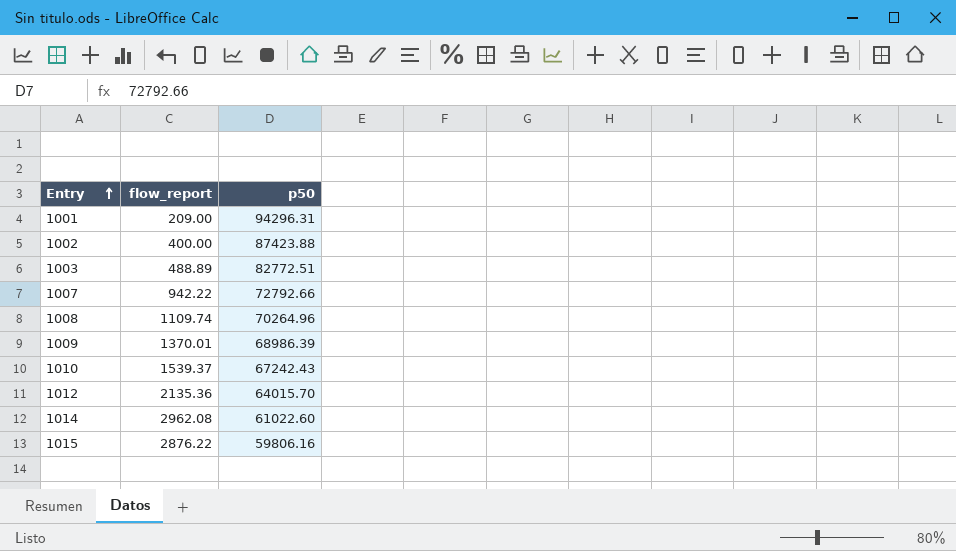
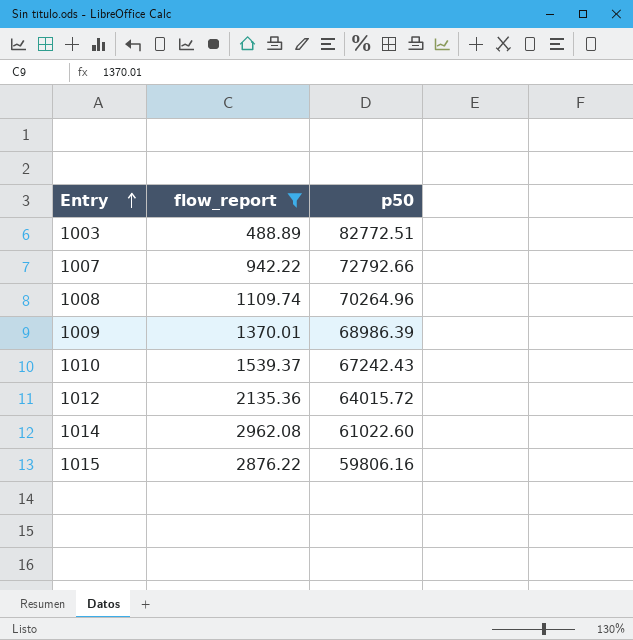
filter: none -> flow_report >= 488.89
1012 | p50: 64015.70 -> 64015.72

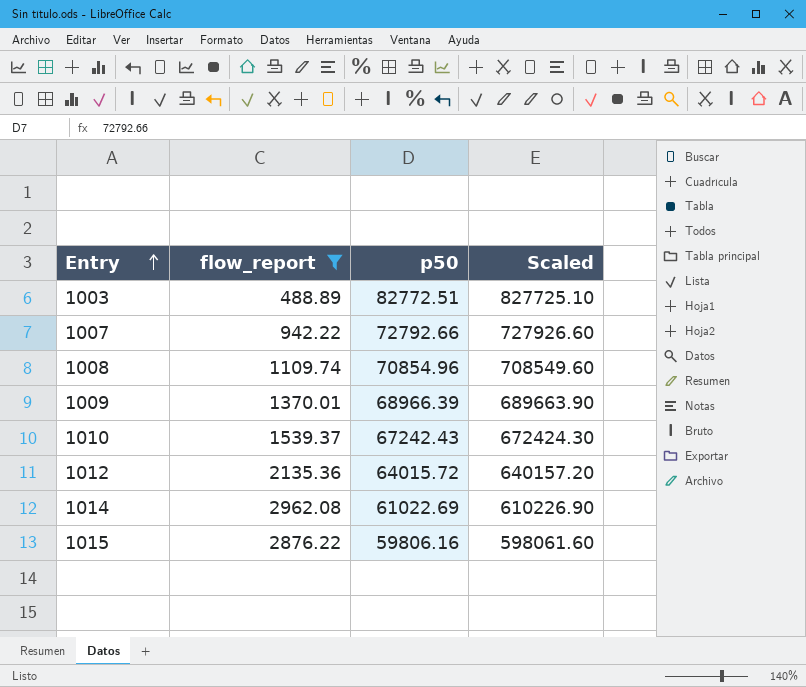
column Scaled | formula: none -> [p50] * 10
1008 | p50: 70264.96 -> 70854.96
1009 | p50: 68986.39 -> 68966.39
1014 | p50: 61022.60 -> 61022.69

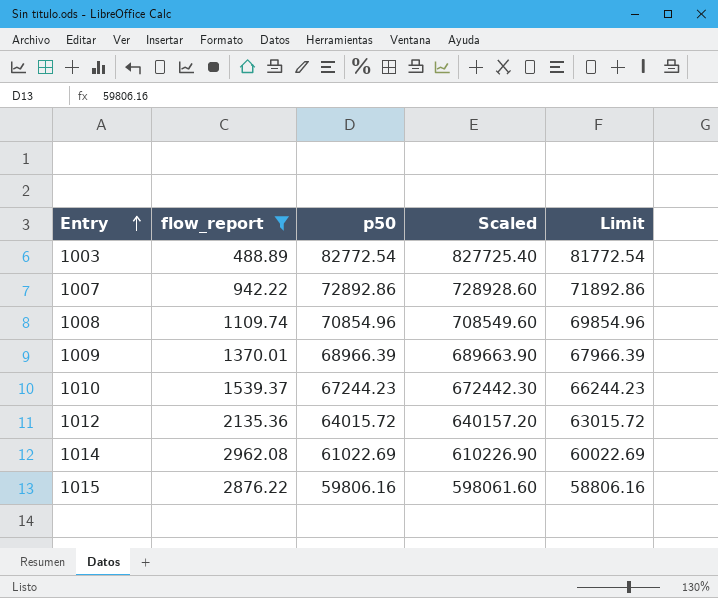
column Limit | formula: none -> [p50] - 1000
1003 | p50: 82772.51 -> 82772.54
1003 | Scaled: 827725.10 -> 827725.40
1007 | p50: 72792.66 -> 72892.86
1007 | Scaled: 727926.60 -> 728928.60
1010 | p50: 67242.43 -> 67244.23
1010 | Scaled: 672424.30 -> 672442.30

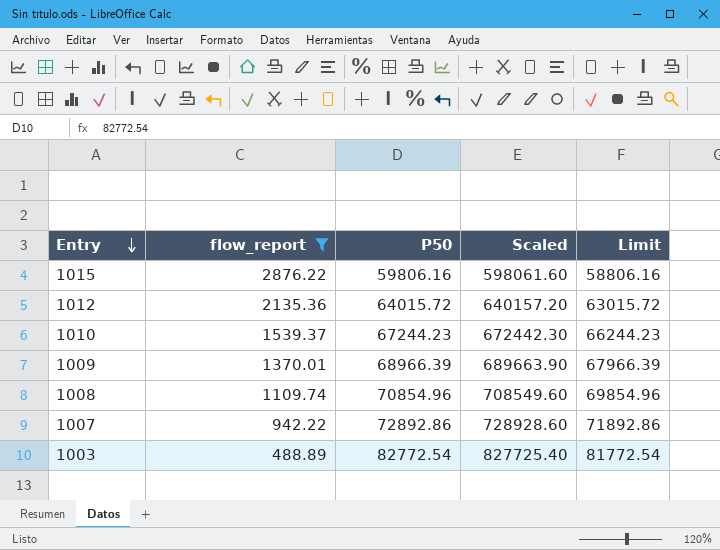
row order: Entry ascending -> Entry descending
column name: p50 -> P50
row 1014: 2962.08 | 61022.69 | 610226.90 | 60022.69 -> none

